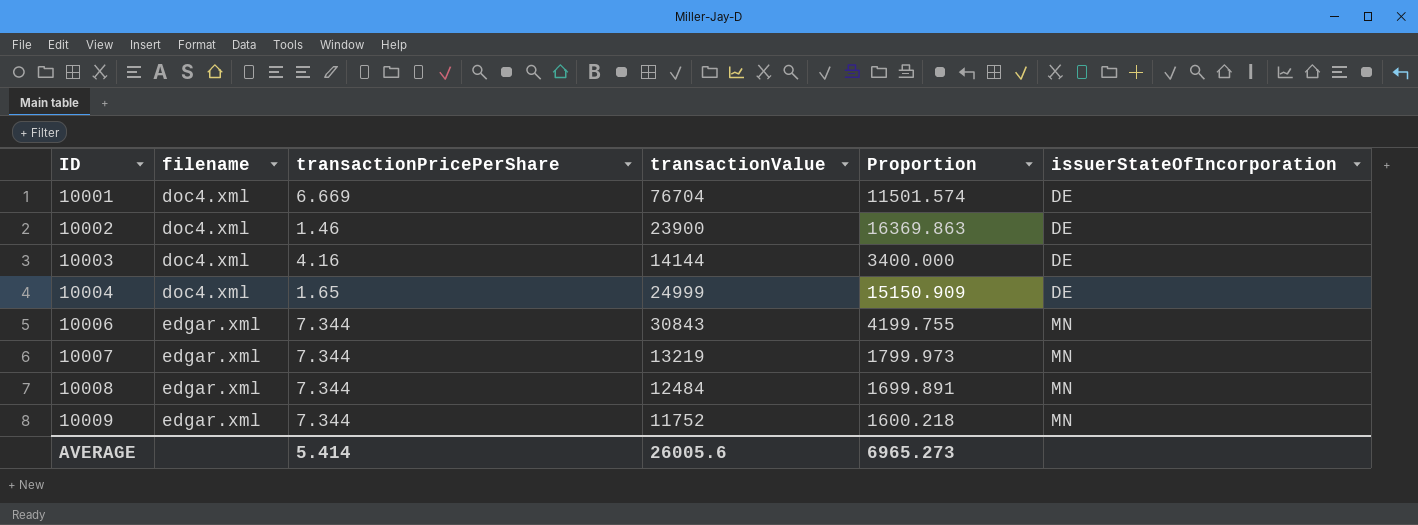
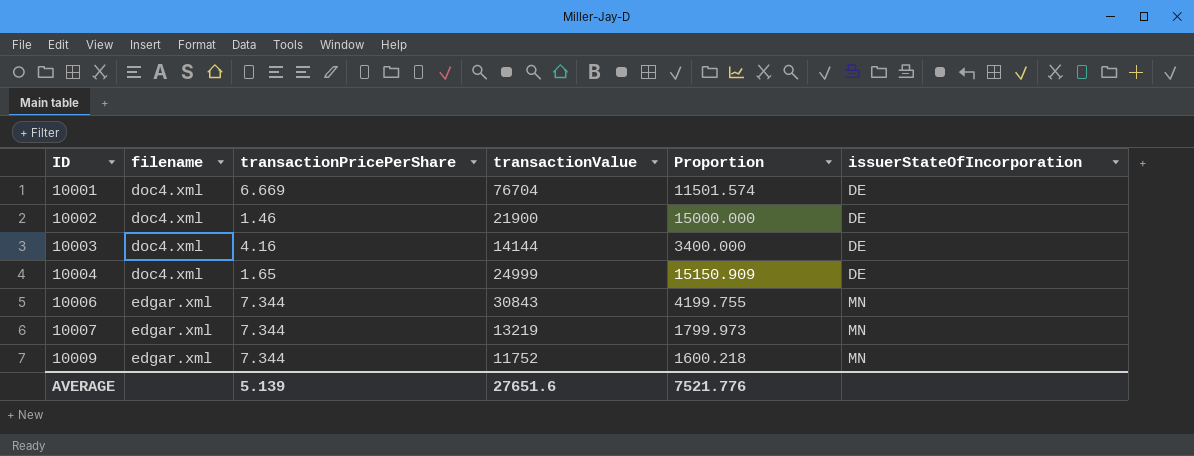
row 10008: edgar.xml | 7.344 | 12484 | 1699.891 | MN -> none
10002 | transactionValue: 23900 -> 21900
10002 | Proportion: 16369.863 -> 15000.000
AVERAGE | transactionPricePerShare: 5.414 -> 5.139
AVERAGE | transactionValue: 26005.6 -> 27651.6
AVERAGE | Proportion: 6965.273 -> 7521.776

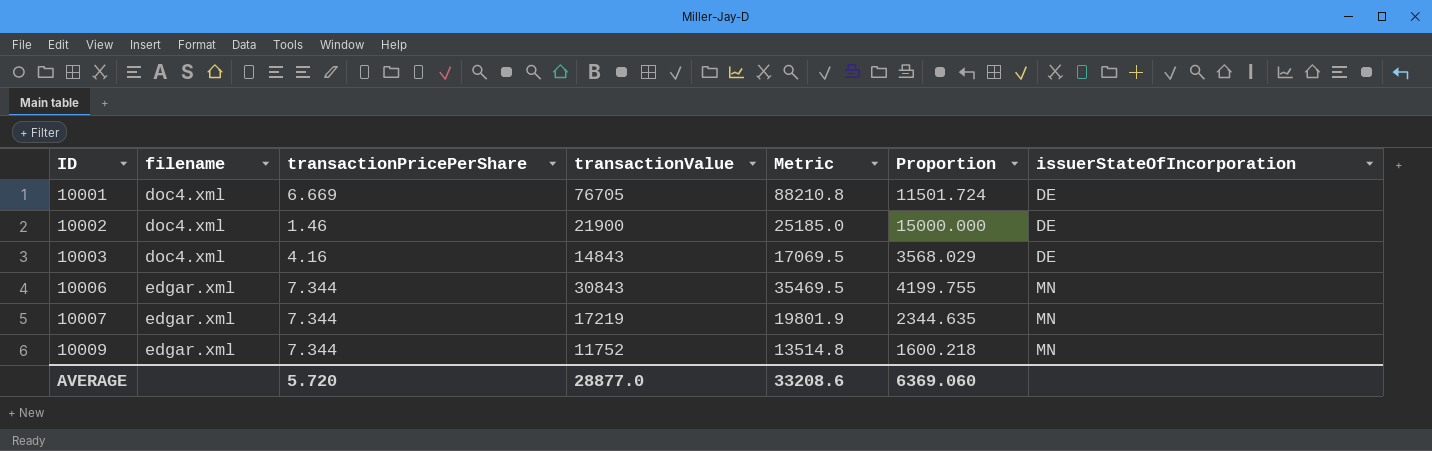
column Metric | formula: none -> [transactionValue] * 1.15
row 10004: doc4.xml | 1.65 | 24999 | 15150.909 | DE -> none
10001 | transactionValue: 76704 -> 76705
10001 | Proportion: 11501.574 -> 11501.724
10003 | transactionValue: 14144 -> 14843
10003 | Proportion: 3400.000 -> 3568.029
10007 | transactionValue: 13219 -> 17219
10007 | Proportion: 1799.973 -> 2344.635
AVERAGE | transactionPricePerShare: 5.139 -> 5.720
AVERAGE | transactionValue: 27651.6 -> 28877.0
AVERAGE | Proportion: 7521.776 -> 6369.060

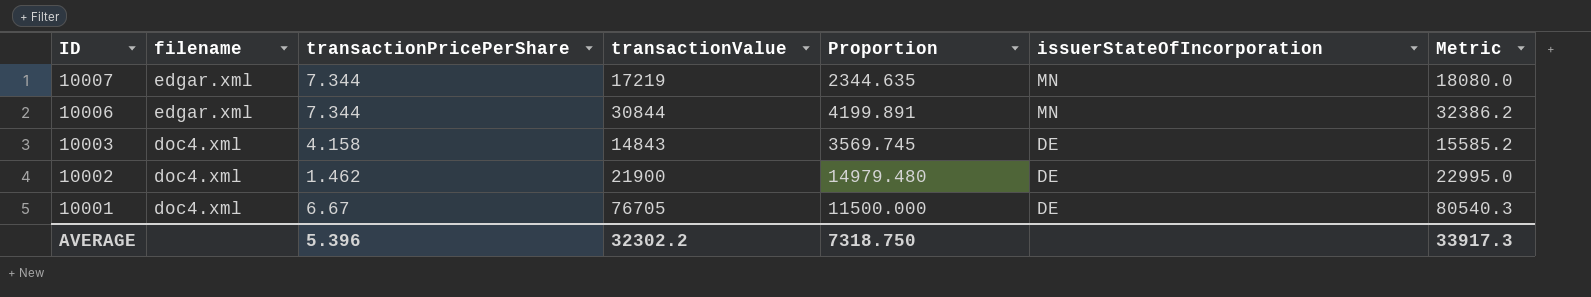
row order: ID ascending -> ID descending
column Metric | formula: [transactionValue] * 1.15 -> [transactionValue] * 1.05
column Metric | position: 5 -> 7
row 10009: edgar.xml | 7.344 | 11752 | 13514.8 | 1600.218 | MN -> none
10006 | transactionValue: 30843 -> 30844
10006 | Proportion: 4199.755 -> 4199.891
10003 | transactionPricePerShare: 4.16 -> 4.158
10003 | Proportion: 3568.029 -> 3569.745
10002 | transactionPricePerShare: 1.46 -> 1.462
10002 | Proportion: 15000.000 -> 14979.480
10001 | transactionPricePerShare: 6.669 -> 6.67
10001 | Proportion: 11501.724 -> 11500.000
AVERAGE | transactionPricePerShare: 5.720 -> 5.396
AVERAGE | transactionValue: 28877.0 -> 32302.2
AVERAGE | Proportion: 6369.060 -> 7318.750
AVERAGE | Metric: 33208.6 -> 33917.3

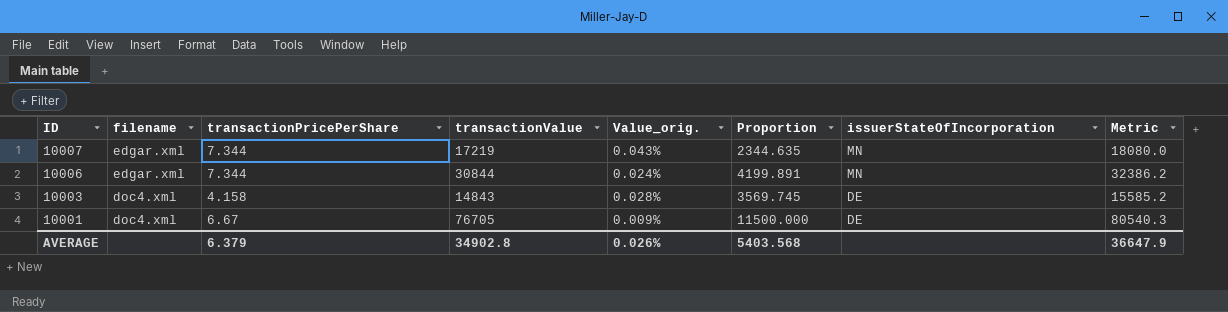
column Value_orig. | formula: none -> [transactionPricePerShare] / [transactionValue]
row 10002: doc4.xml | 1.462 | 21900 | 14979.480 | DE | 22995.0 -> none
AVERAGE | transactionPricePerShare: 5.396 -> 6.379
AVERAGE | transactionValue: 32302.2 -> 34902.8
AVERAGE | Proportion: 7318.750 -> 5403.568
AVERAGE | Metric: 33917.3 -> 36647.9

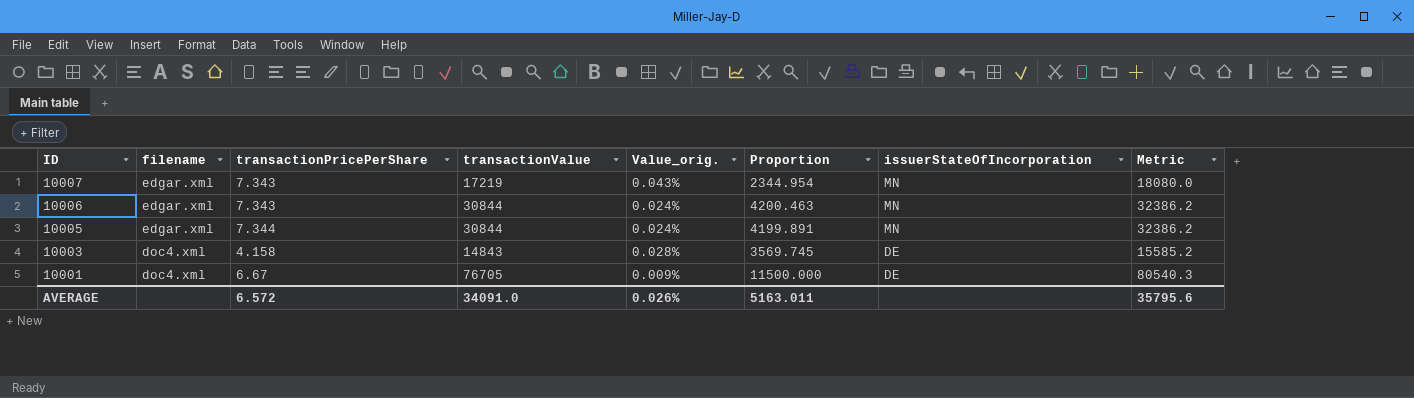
10007 | transactionPricePerShare: 7.344 -> 7.343
10007 | Proportion: 2344.635 -> 2344.954
10006 | transactionPricePerShare: 7.344 -> 7.343
10006 | Proportion: 4199.891 -> 4200.463
row 10005: none -> edgar.xml | 7.344 | 30844 | 0.024% | 4199.891 | MN | 32386.2
AVERAGE | transactionPricePerShare: 6.379 -> 6.572
AVERAGE | transactionValue: 34902.8 -> 34091.0
AVERAGE | Proportion: 5403.568 -> 5163.011
AVERAGE | Metric: 36647.9 -> 35795.6

